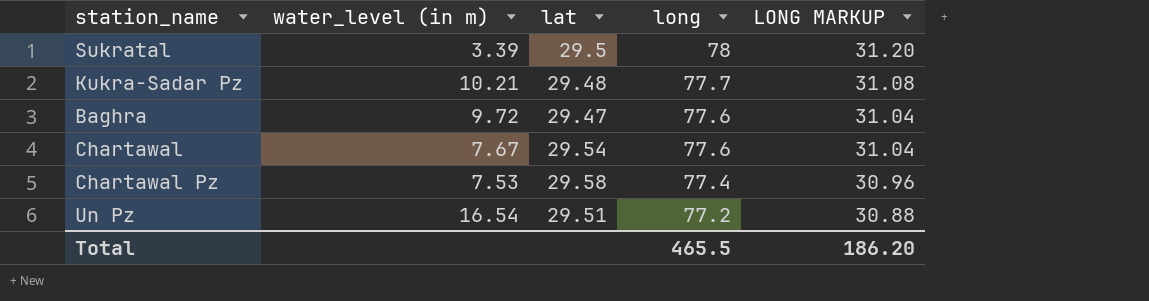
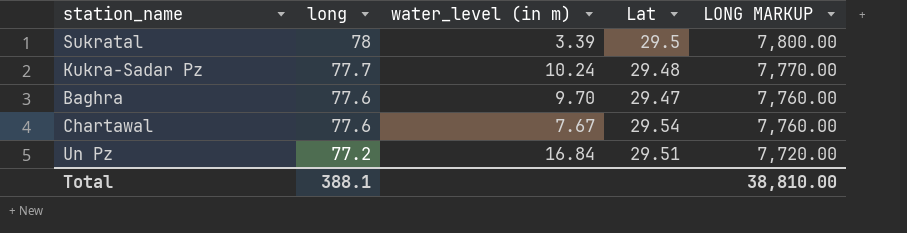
column long | position: 4 -> 2
column name: lat -> Lat
column LONG MARKUP | formula: [long] * 0.4 -> [long] * 100
row Chartawal Pz: 7.53 | 29.58 | 77.4 | 30.96 -> none
Kukra-Sadar Pz | water_level (in m): 10.21 -> 10.24
Baghra | water_level (in m): 9.72 -> 9.70
Un Pz | water_level (in m): 16.54 -> 16.84
Total | long: 465.5 -> 388.1
Total | LONG MARKUP: 186.20 -> 38,810.00

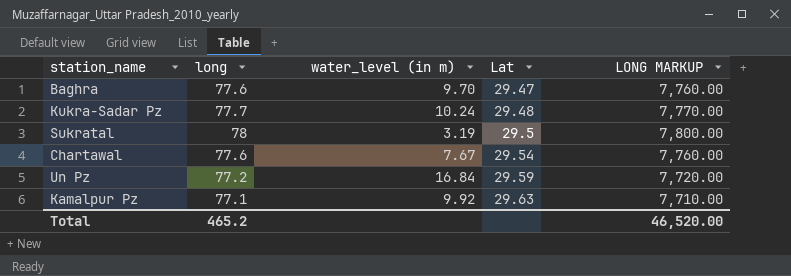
row order: long descending -> Lat ascending
Sukratal | water_level (in m): 3.39 -> 3.19
Un Pz | Lat: 29.51 -> 29.59
row Kamalpur Pz: none -> 77.1 | 9.92 | 29.63 | 7,710.00
Total | long: 388.1 -> 465.2
Total | LONG MARKUP: 38,810.00 -> 46,520.00

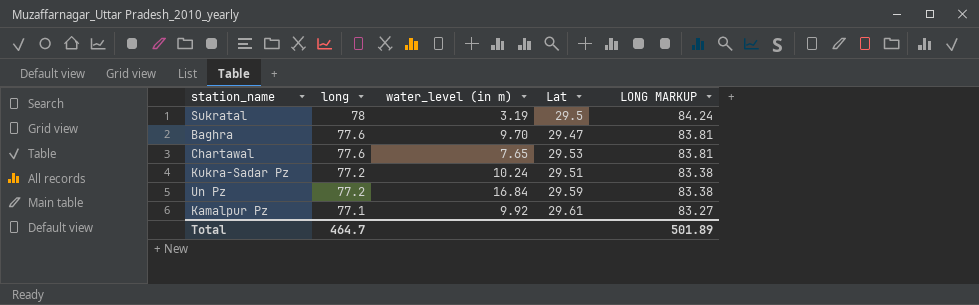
row order: Lat ascending -> long descending
column LONG MARKUP | formula: [long] * 100 -> [long] * 1.08
Chartawal | water_level (in m): 7.67 -> 7.65
Chartawal | Lat: 29.54 -> 29.53
Kukra-Sadar Pz | long: 77.7 -> 77.2
Kukra-Sadar Pz | Lat: 29.48 -> 29.51
Kamalpur Pz | Lat: 29.63 -> 29.61
Total | long: 465.2 -> 464.7
Total | LONG MARKUP: 46,520.00 -> 501.89

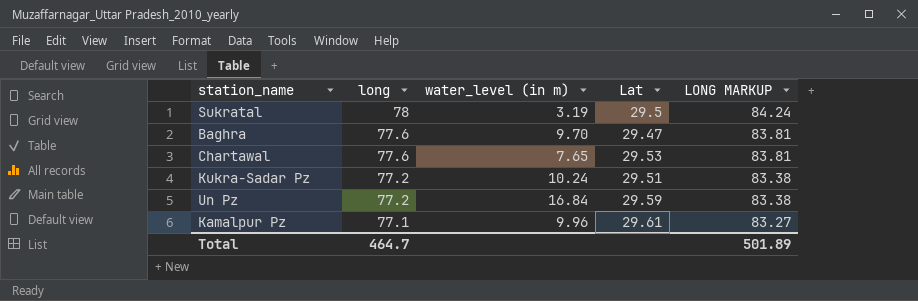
Kamalpur Pz | water_level (in m): 9.92 -> 9.96

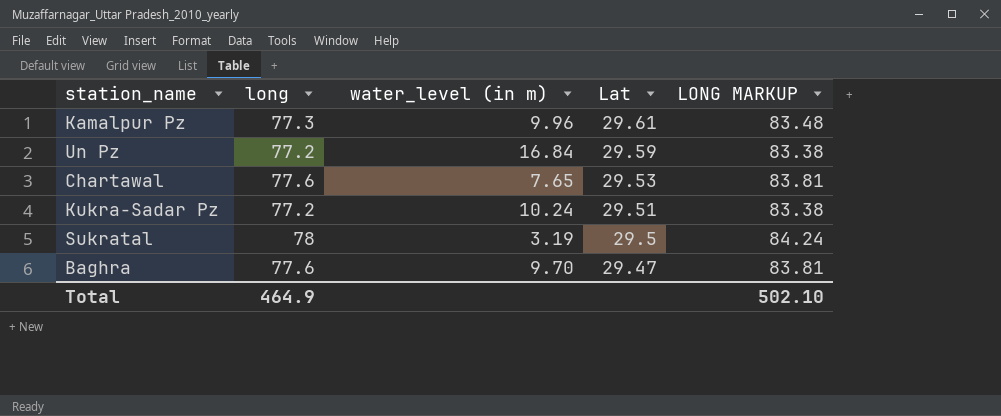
row order: long descending -> Lat descending
Kamalpur Pz | long: 77.1 -> 77.3
Kamalpur Pz | LONG MARKUP: 83.27 -> 83.48
Total | long: 464.7 -> 464.9
Total | LONG MARKUP: 501.89 -> 502.10

